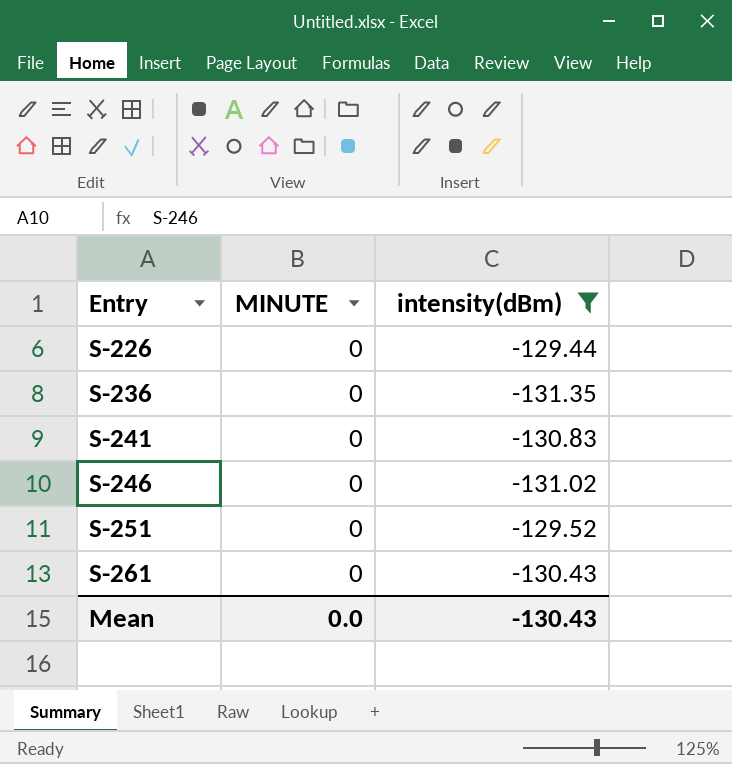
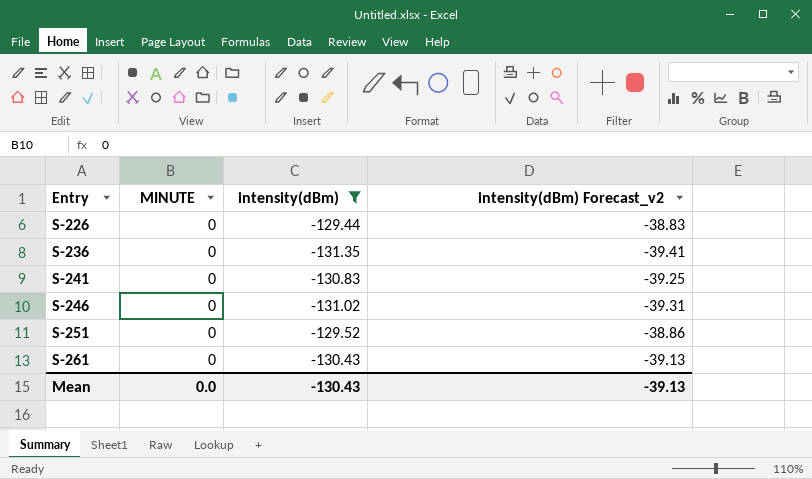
column intensity(dBm) Forecast_v2 | formula: none -> [intensity(dBm)] * 0.3

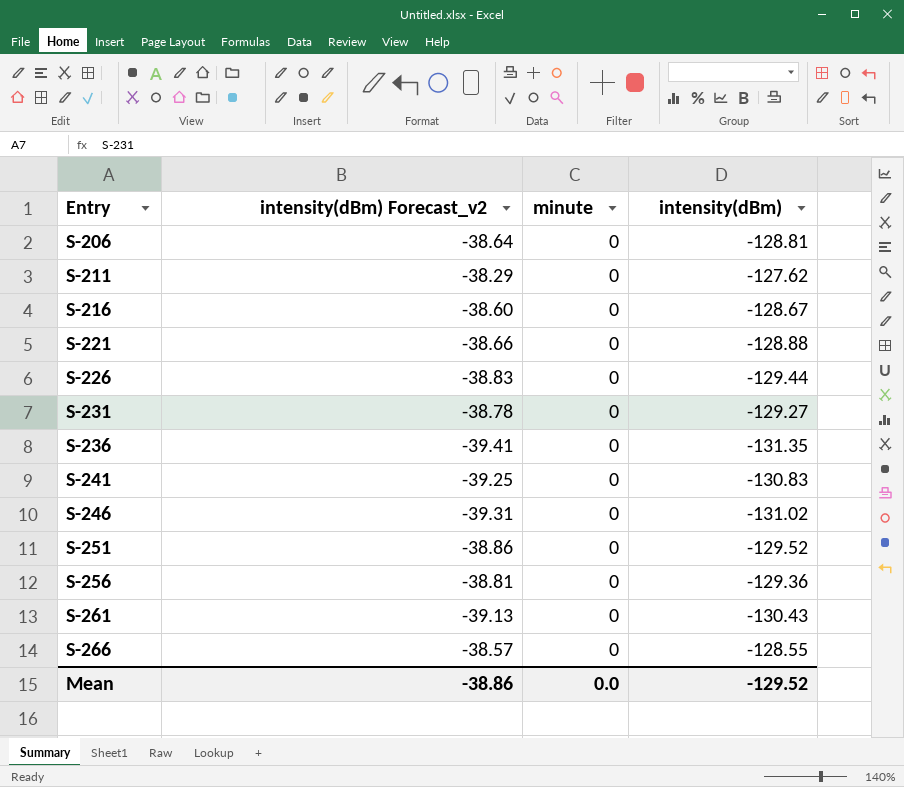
filter: intensity(dBm) <= -129.44 -> none
column intensity(dBm) Forecast_v2 | position: 4 -> 2
column name: MINUTE -> minute
Mean | intensity(dBm) Forecast_v2: -39.13 -> -38.86
Mean | intensity(dBm): -130.43 -> -129.52

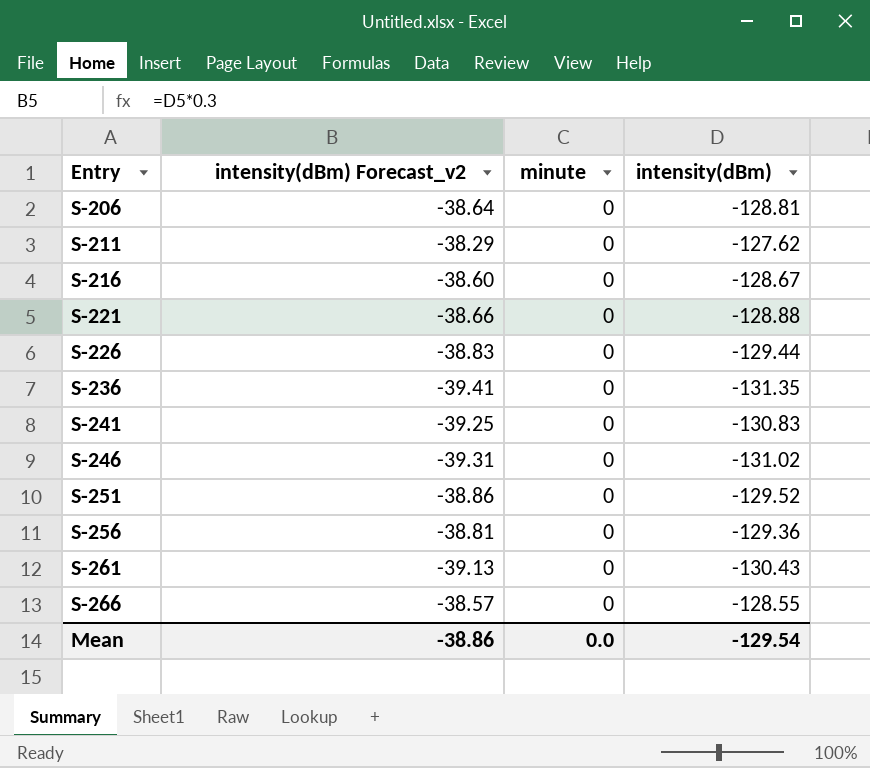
row S-231: -38.78 | 0 | -129.27 -> none
Mean | intensity(dBm): -129.52 -> -129.54

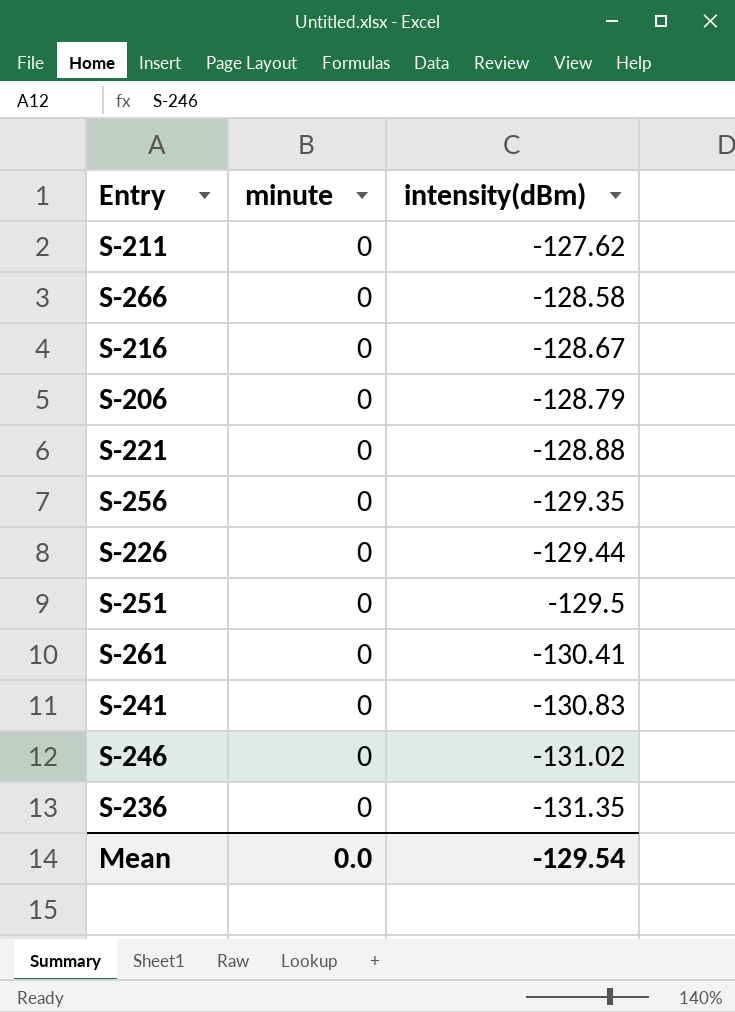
row order: Entry ascending -> intensity(dBm) descending
column intensity(dBm) Forecast_v2 | formula: [intensity(dBm)] * 0.3 -> none
S-266 | intensity(dBm): -128.55 -> -128.58
S-206 | intensity(dBm): -128.81 -> -128.79
S-256 | intensity(dBm): -129.36 -> -129.35
S-251 | intensity(dBm): -129.52 -> -129.5
S-261 | intensity(dBm): -130.43 -> -130.41

